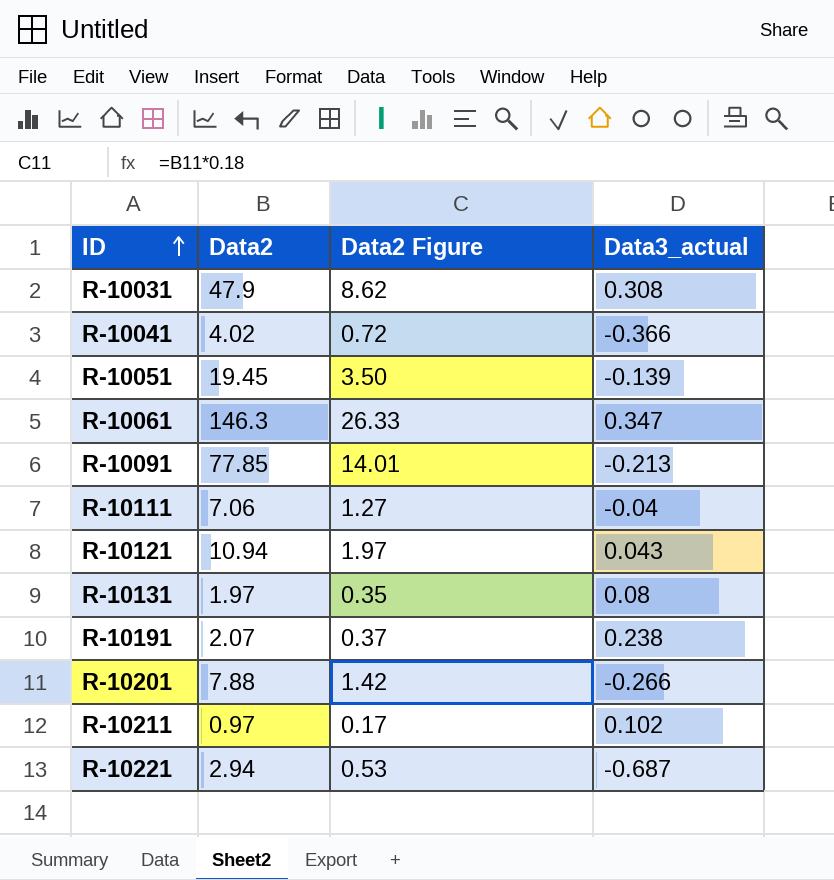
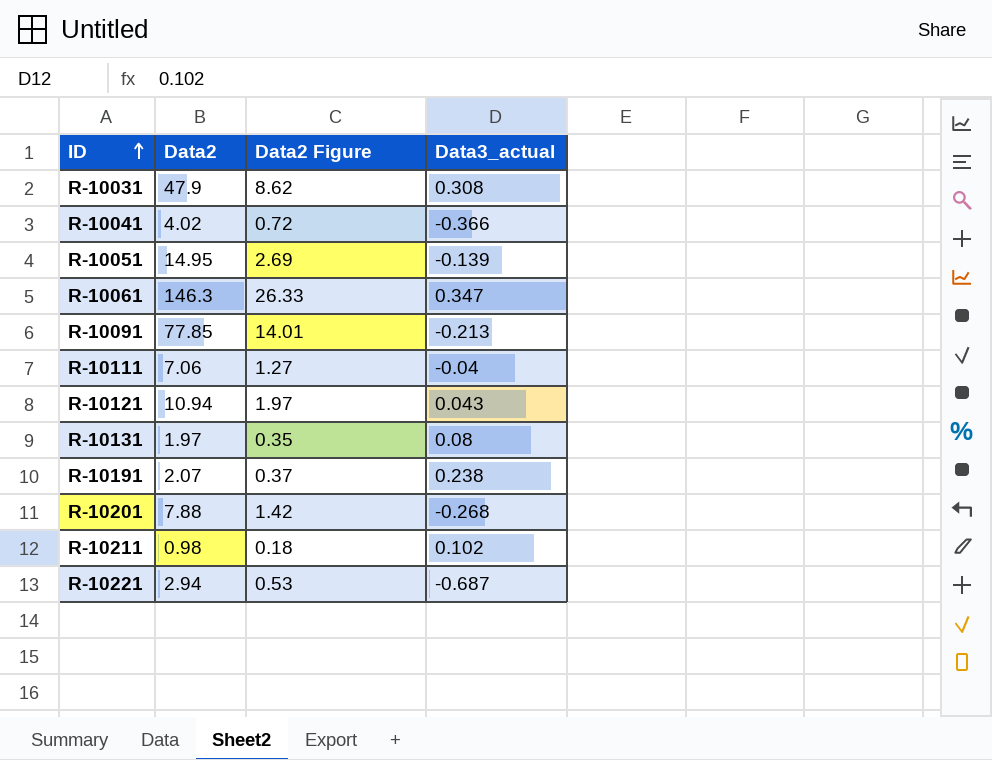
R-10051 | Data2: 19.45 -> 14.95
R-10051 | Data2 Figure: 3.50 -> 2.69
R-10201 | Data3_actual: -0.266 -> -0.268
R-10211 | Data2: 0.97 -> 0.98
R-10211 | Data2 Figure: 0.17 -> 0.18

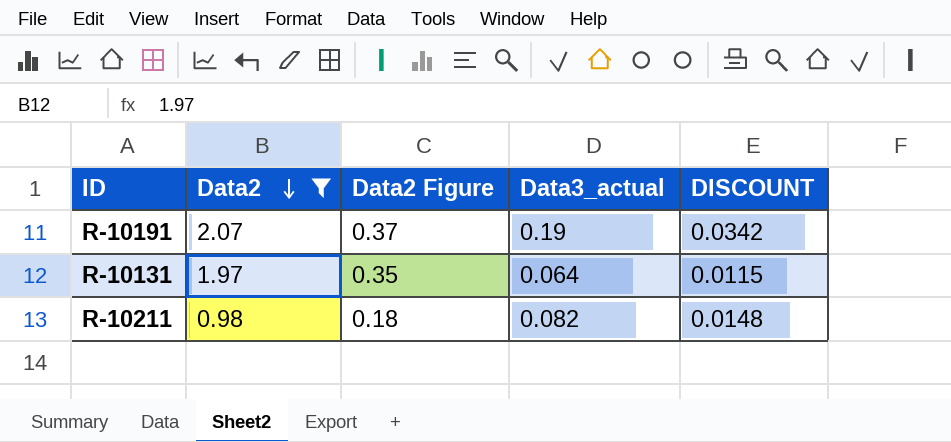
filter: none -> Data2 <= 2.07
row order: ID ascending -> Data2 descending
column DISCOUNT | formula: none -> [Data3_actual] * 0.18
R-10191 | Data3_actual: 0.238 -> 0.19
R-10131 | Data3_actual: 0.08 -> 0.064
R-10211 | Data3_actual: 0.102 -> 0.082

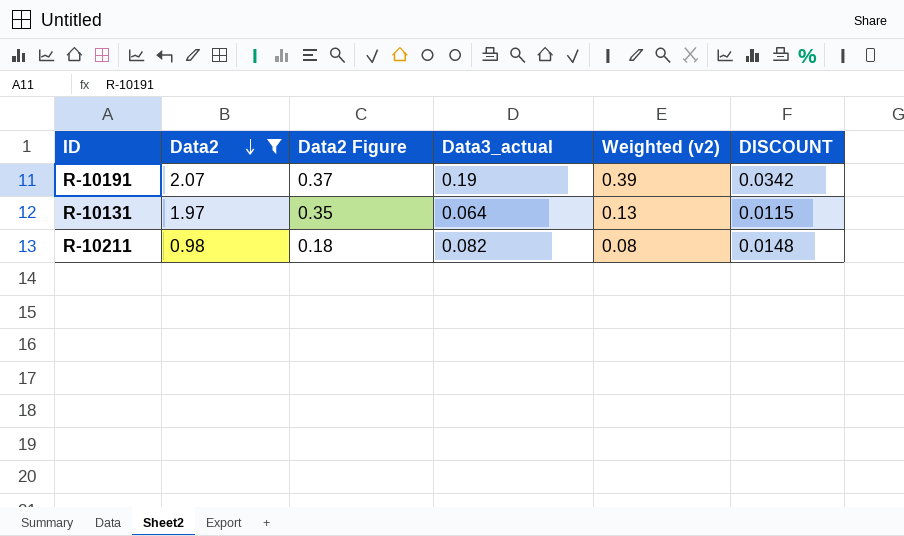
column Weighted (v2) | formula: none -> [Data2] * [Data3_actual]

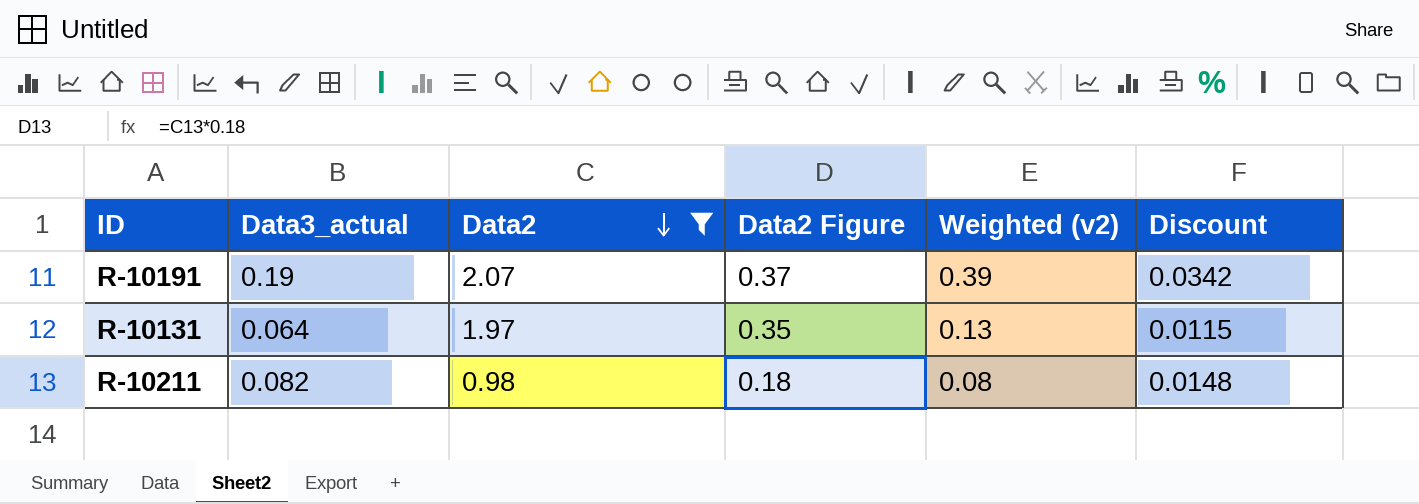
column Data3_actual | position: 4 -> 2
column name: DISCOUNT -> Discount

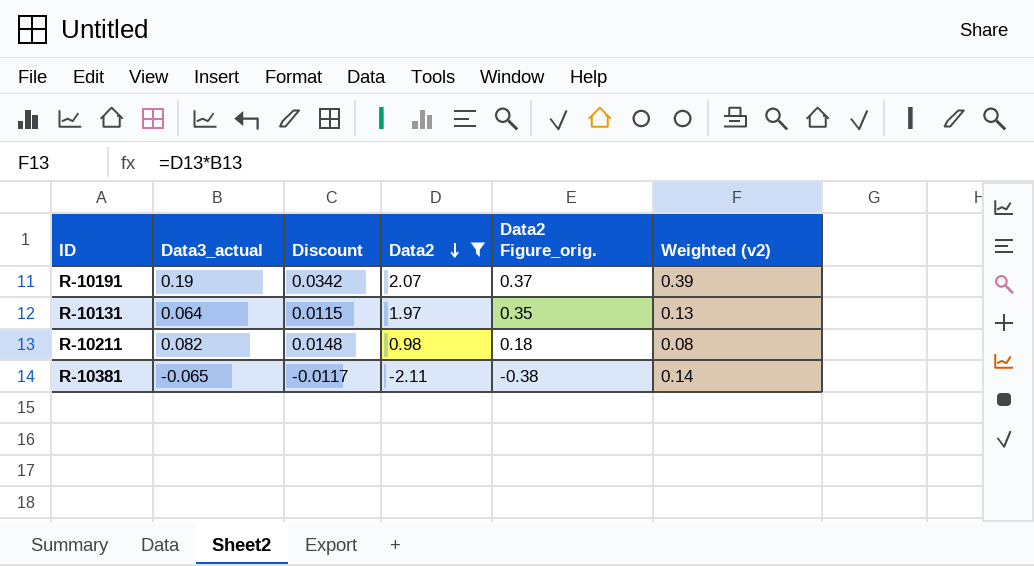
column Discount | position: 6 -> 3
column name: Data2 Figure -> Data2 Figure_orig.
row R-10381: none -> -0.065 | -0.0117 | -2.11 | -0.38 | 0.14

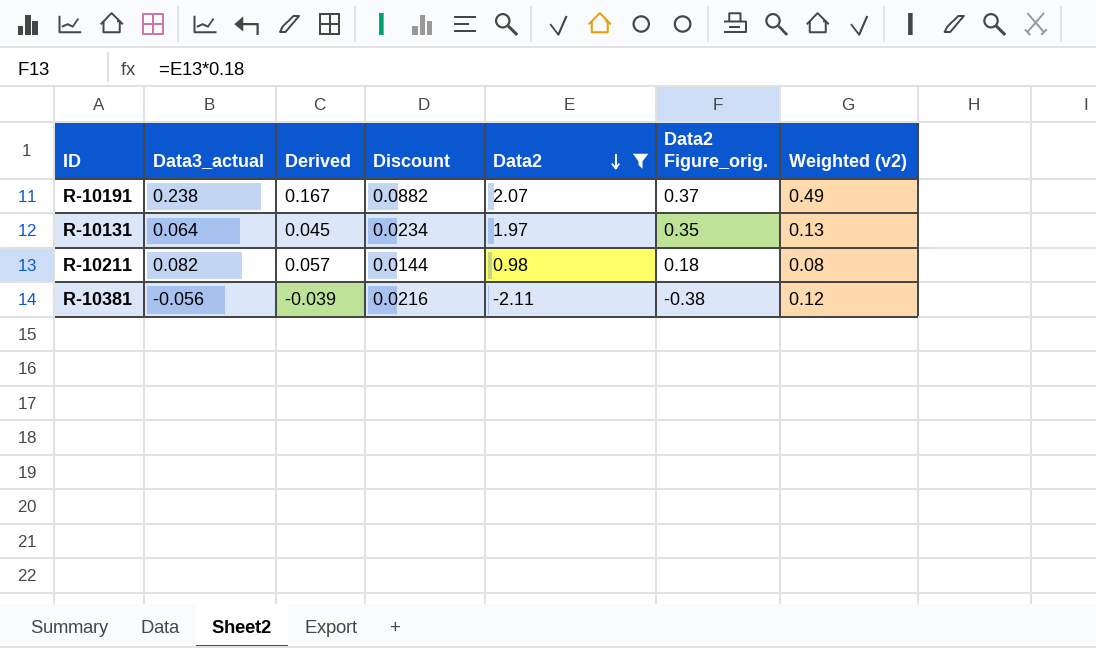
column Derived | formula: none -> [Data3_actual] * 0.7
column Discount | formula: [Data3_actual] * 0.18 -> [Weighted (v2)] * 0.18
R-10191 | Data3_actual: 0.19 -> 0.238
R-10191 | Weighted (v2): 0.39 -> 0.49
R-10381 | Data3_actual: -0.065 -> -0.056
R-10381 | Weighted (v2): 0.14 -> 0.12

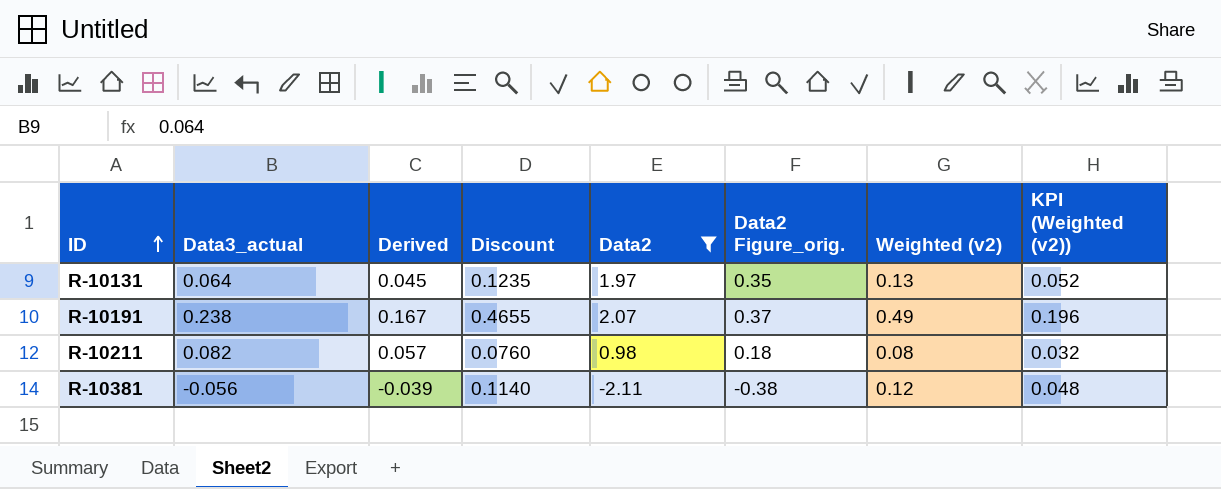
row order: Data2 descending -> ID ascending
column Discount | formula: [Weighted (v2)] * 0.18 -> [Weighted (v2)] * 0.95
column KPI (Weighted (v2)) | formula: none -> [Weighted (v2)] * 0.4

